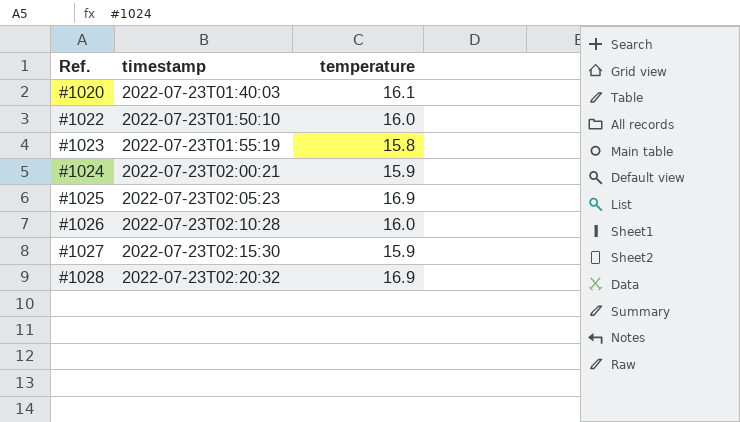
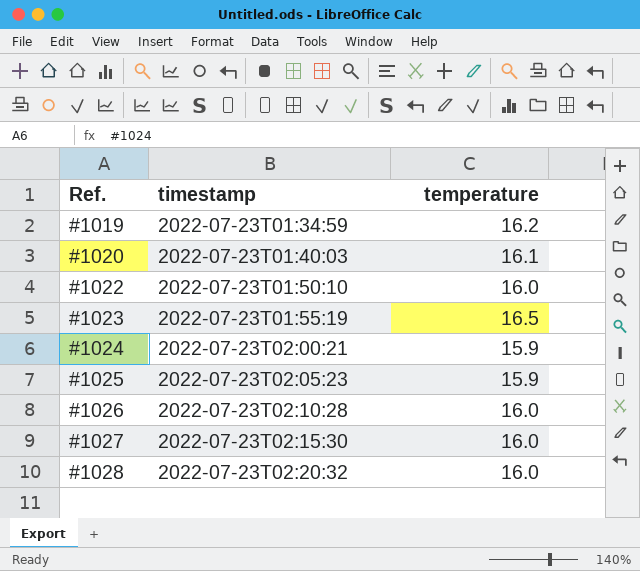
row #1019: none -> 2022-07-23T01:34:59 | 16.2
#1023 | temperature: 15.8 -> 16.5
#1025 | temperature: 16.9 -> 15.9
#1027 | temperature: 15.9 -> 16.0
#1028 | temperature: 16.9 -> 16.0

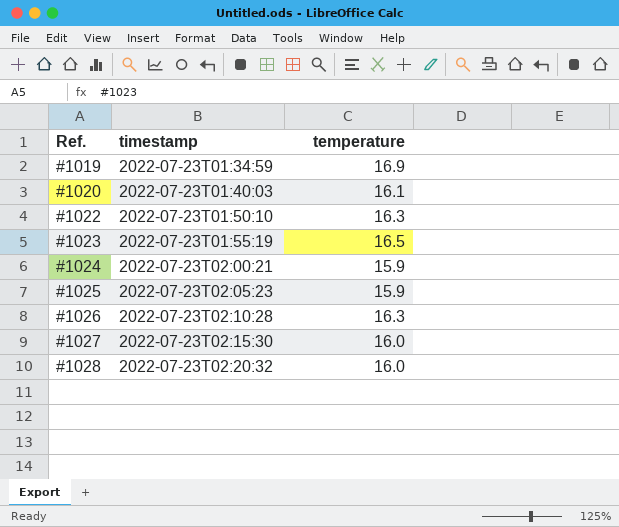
#1019 | temperature: 16.2 -> 16.9
#1022 | temperature: 16.0 -> 16.3
#1026 | temperature: 16.0 -> 16.3

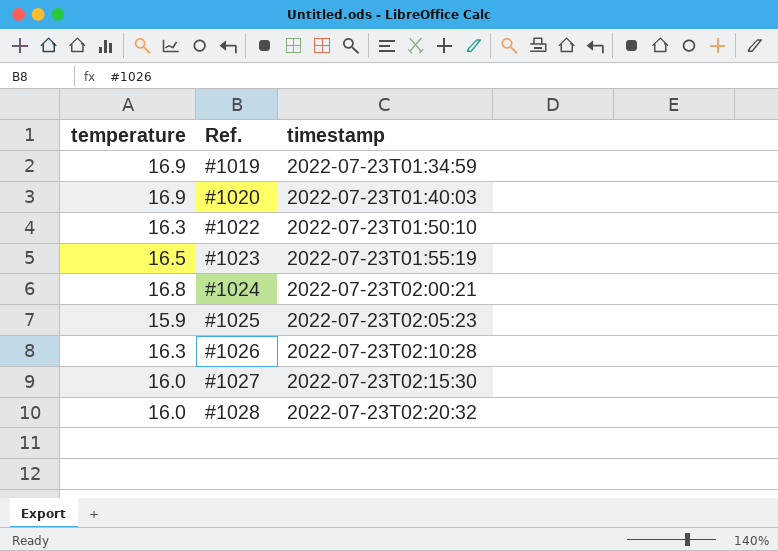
column temperature | position: 3 -> 1
#1020 | temperature: 16.1 -> 16.9
#1024 | temperature: 15.9 -> 16.8

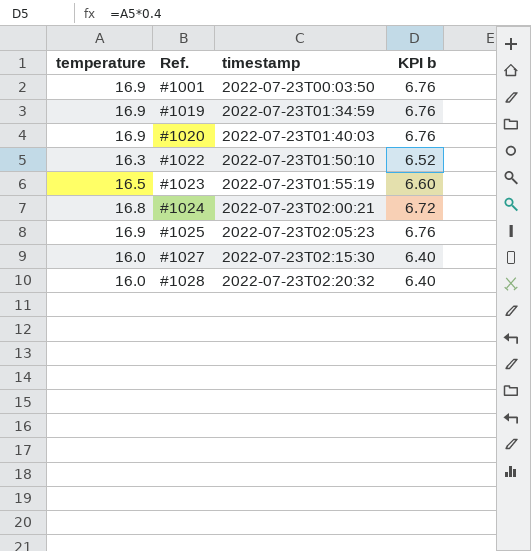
column KPI b | formula: none -> [temperature] * 0.4
row #1026: 16.3 | 2022-07-23T02:10:28 -> none
row #1001: none -> 16.9 | 2022-07-23T00:03:50 | 6.76
#1025 | temperature: 15.9 -> 16.9

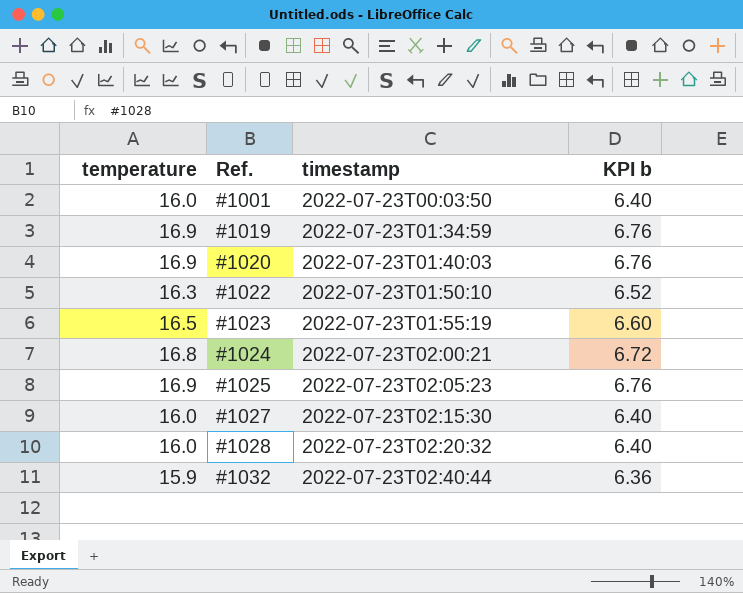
#1001 | temperature: 16.9 -> 16.0
#1001 | KPI b: 6.76 -> 6.40
row #1032: none -> 15.9 | 2022-07-23T02:40:44 | 6.36

